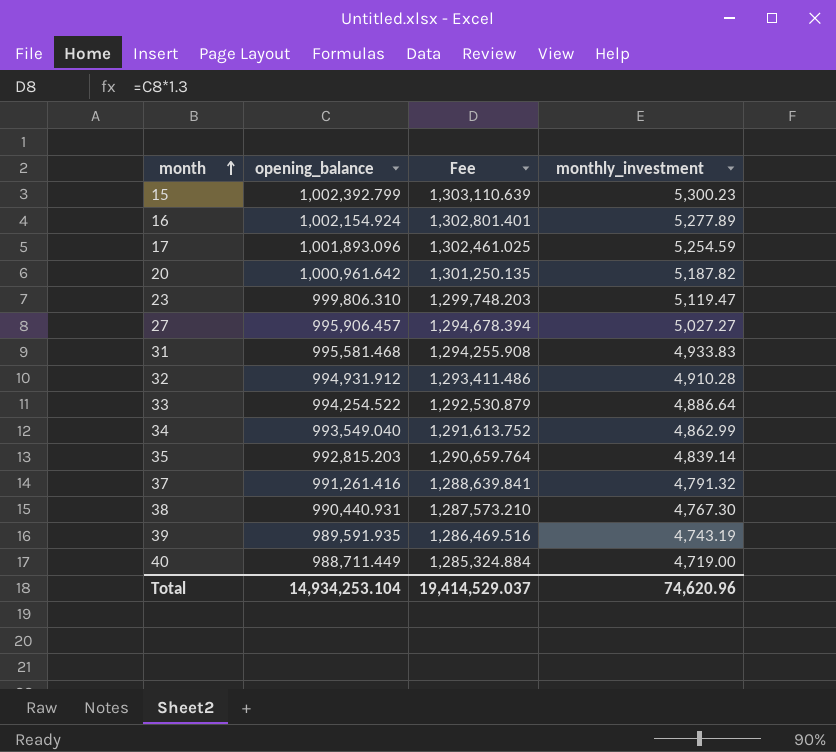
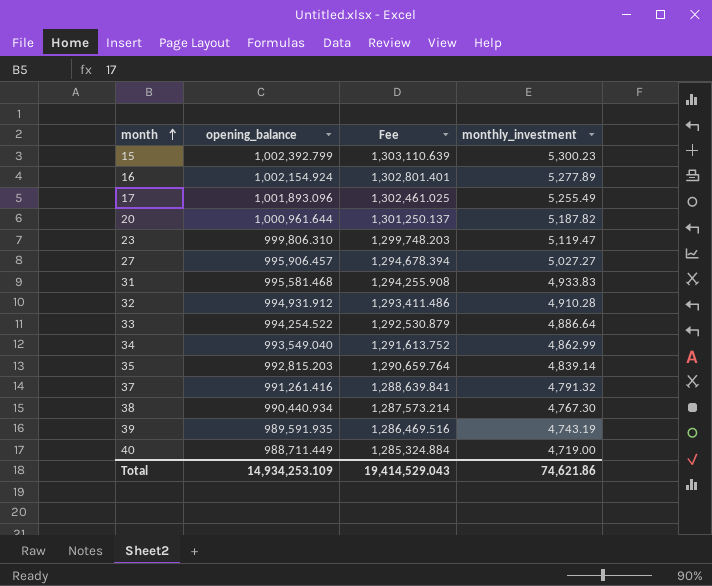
17 | monthly_investment: 5,254.59 -> 5,255.49
20 | opening_balance: 1,000,961.642 -> 1,000,961.644
20 | Fee: 1,301,250.135 -> 1,301,250.137
38 | opening_balance: 990,440.931 -> 990,440.934
38 | Fee: 1,287,573.210 -> 1,287,573.214
Total | opening_balance: 14,934,253.104 -> 14,934,253.109
Total | Fee: 19,414,529.037 -> 19,414,529.043
Total | monthly_investment: 74,620.96 -> 74,621.86

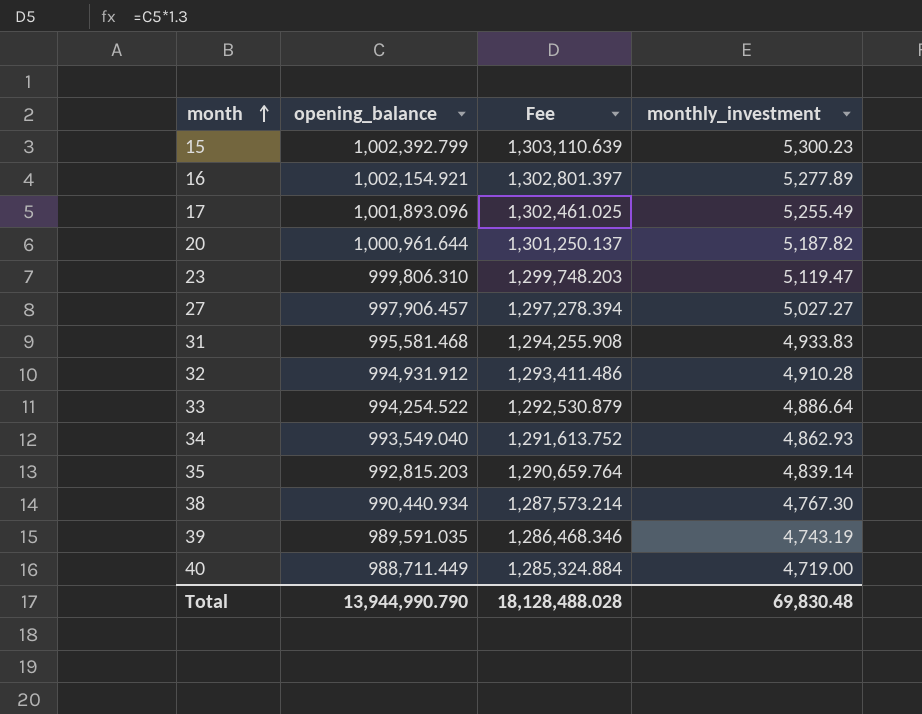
row 37: 991,261.416 | 1,288,639.841 | 4,791.32 -> none
16 | opening_balance: 1,002,154.924 -> 1,002,154.921
16 | Fee: 1,302,801.401 -> 1,302,801.397
27 | opening_balance: 995,906.457 -> 997,906.457
27 | Fee: 1,294,678.394 -> 1,297,278.394
34 | monthly_investment: 4,862.99 -> 4,862.93
39 | opening_balance: 989,591.935 -> 989,591.035
39 | Fee: 1,286,469.516 -> 1,286,468.346
Total | opening_balance: 14,934,253.109 -> 13,944,990.790
Total | Fee: 19,414,529.043 -> 18,128,488.028
Total | monthly_investment: 74,621.86 -> 69,830.48

